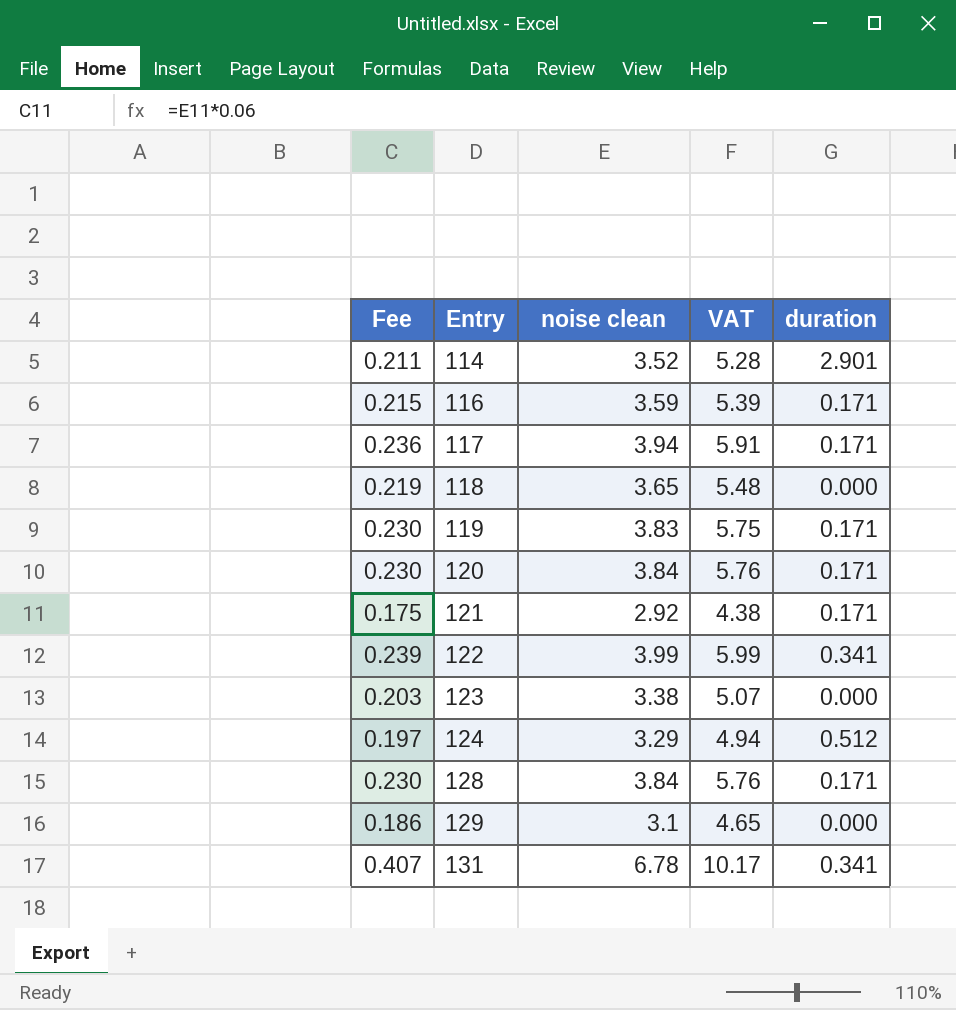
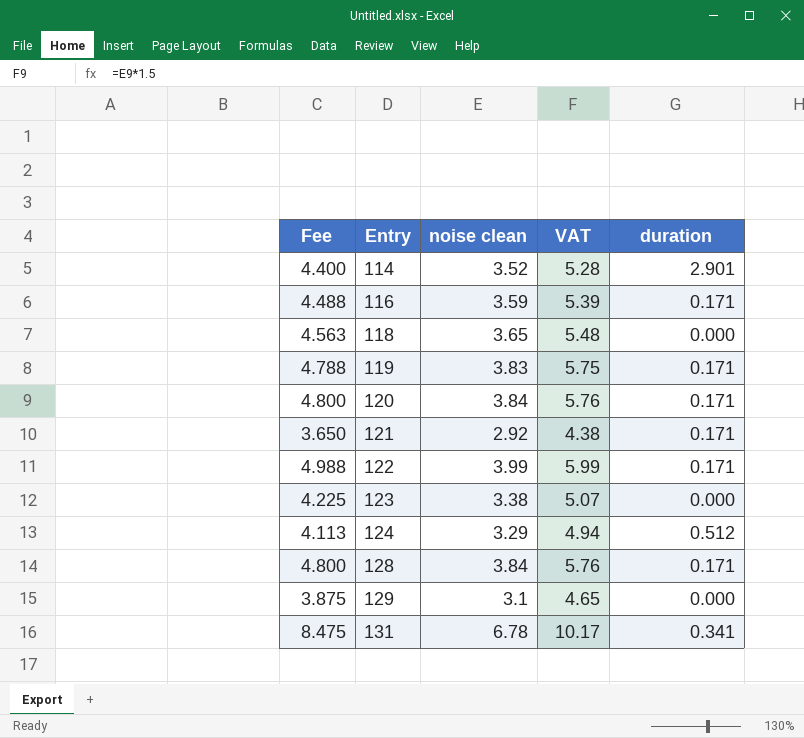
column Fee | formula: [noise clean] * 0.06 -> [noise clean] * 1.25
row 117: 0.236 | 3.94 | 5.91 | 0.171 -> none
122 | duration: 0.341 -> 0.171

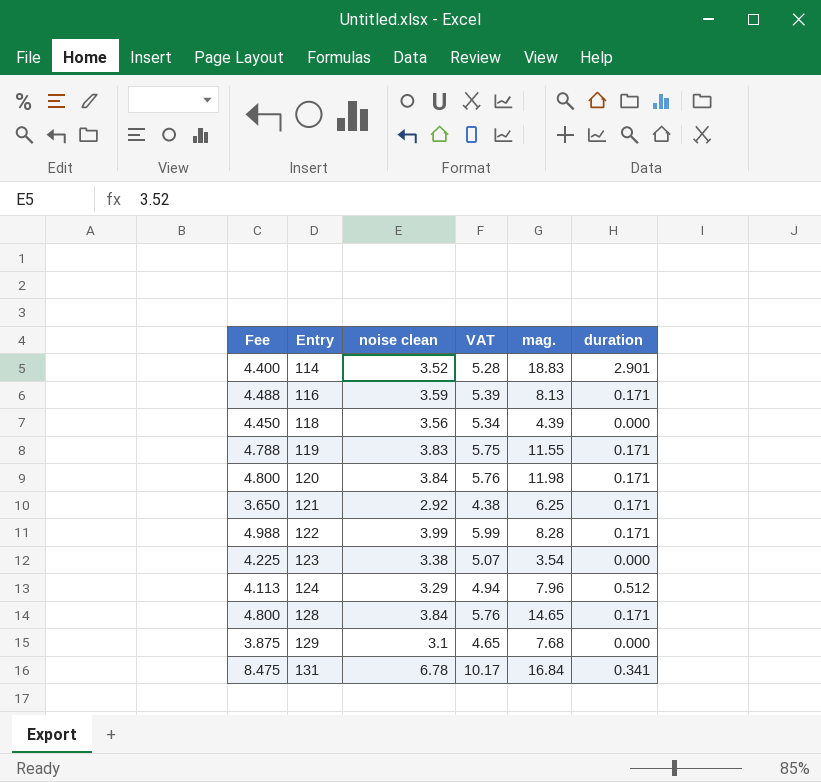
column mag. | position: none -> 5
118 | Fee: 4.563 -> 4.450
118 | noise clean: 3.65 -> 3.56
118 | VAT: 5.48 -> 5.34

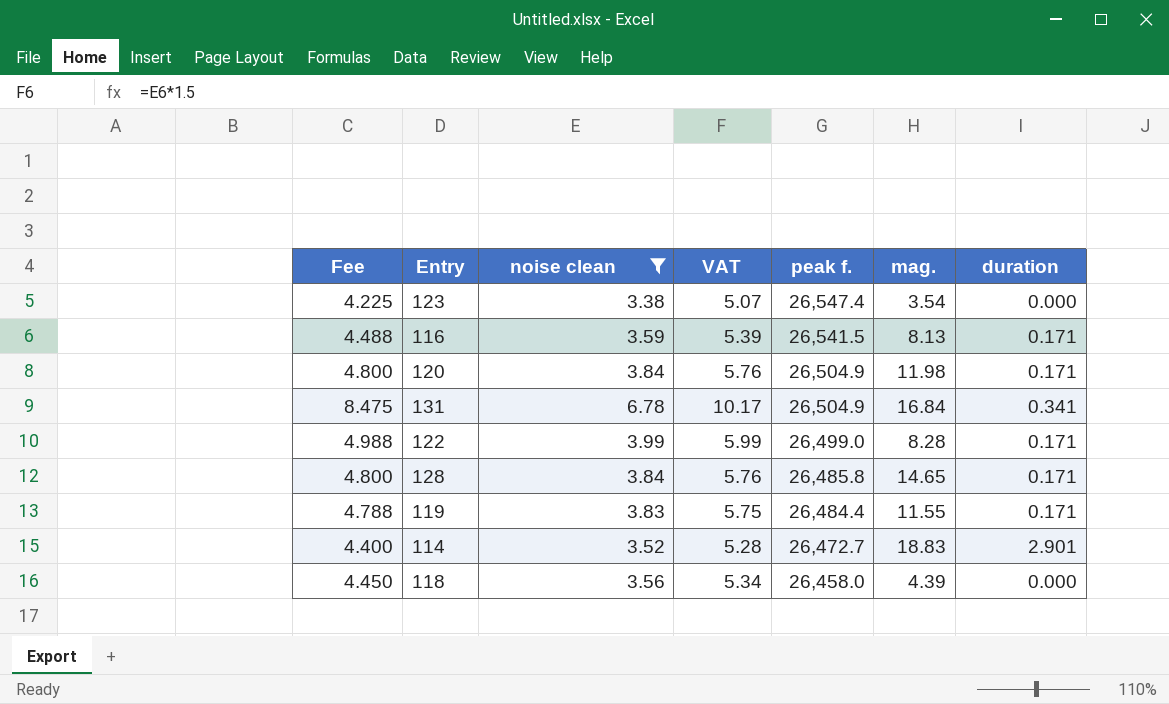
filter: none -> noise clean >= 3.38
row order: Entry ascending -> peak f. descending
column peak f. | position: none -> 5

